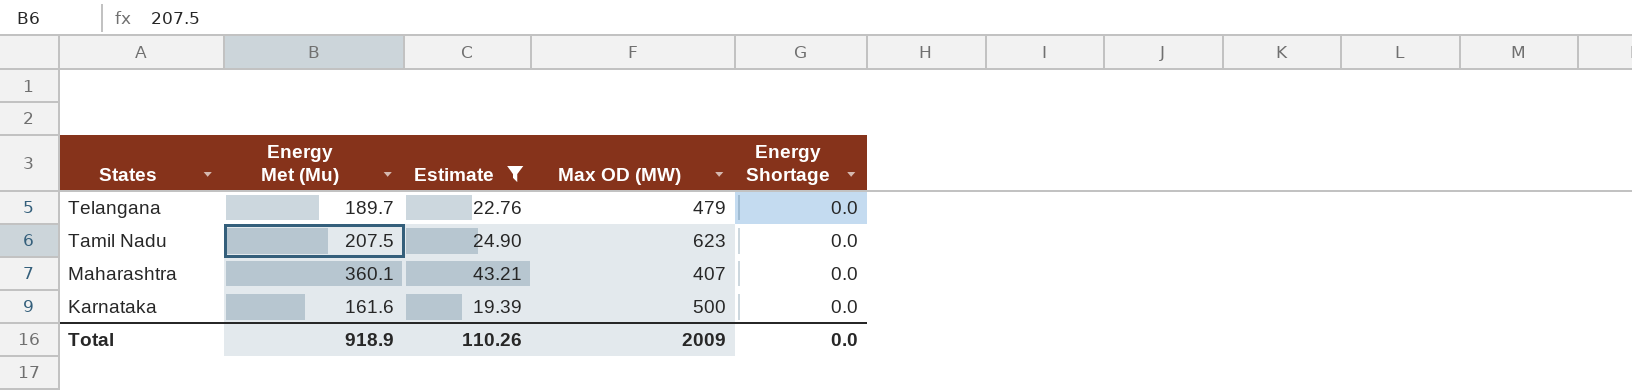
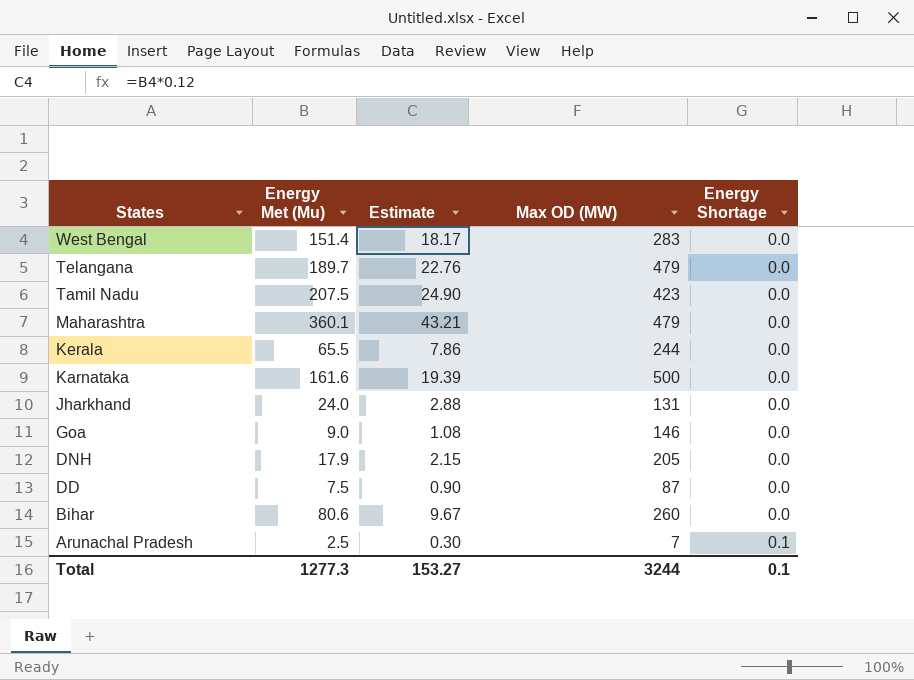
filter: Estimate >= 19.39 -> none
Tamil Nadu | Max OD (MW): 623 -> 423
Maharashtra | Max OD (MW): 407 -> 479
Total | Energy Met (Mu): 918.9 -> 1277.3
Total | Estimate: 110.26 -> 153.27
Total | Max OD (MW): 2009 -> 3244
Total | Energy Shortage: 0.0 -> 0.1

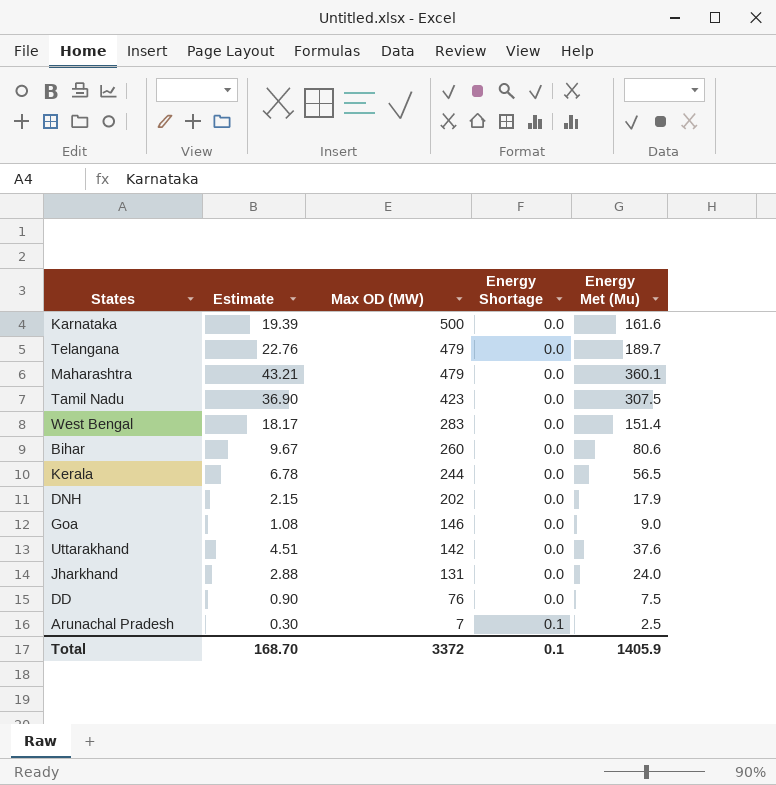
row order: States descending -> Max OD (MW) descending
column Energy Met (Mu) | position: 2 -> 5
Tamil Nadu | Estimate: 24.90 -> 36.90
Tamil Nadu | Energy Met (Mu): 207.5 -> 307.5
Kerala | Estimate: 7.86 -> 6.78
Kerala | Energy Met (Mu): 65.5 -> 56.5
DNH | Max OD (MW): 205 -> 202
row Uttarakhand: none -> 4.51 | 142 | 0.0 | 37.6
DD | Max OD (MW): 87 -> 76
Total | Estimate: 153.27 -> 168.70
Total | Max OD (MW): 3244 -> 3372
Total | Energy Met (Mu): 1277.3 -> 1405.9

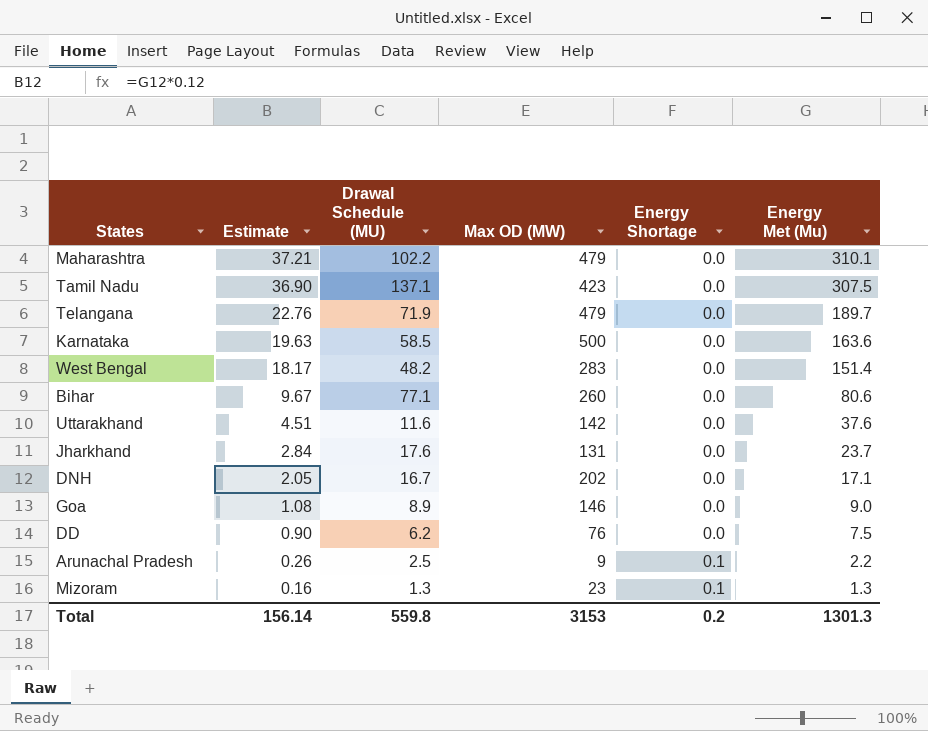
row order: Max OD (MW) descending -> Estimate descending
column Drawal Schedule (MU) | position: none -> 3
row Kerala: 6.78 | 244 | 0.0 | 56.5 -> none
Maharashtra | Estimate: 43.21 -> 37.21
Maharashtra | Energy Met (Mu): 360.1 -> 310.1
Karnataka | Estimate: 19.39 -> 19.63
Karnataka | Energy Met (Mu): 161.6 -> 163.6
Jharkhand | Estimate: 2.88 -> 2.84
Jharkhand | Energy Met (Mu): 24.0 -> 23.7
DNH | Estimate: 2.15 -> 2.05
DNH | Energy Met (Mu): 17.9 -> 17.1
Arunachal Pradesh | Estimate: 0.30 -> 0.26
Arunachal Pradesh | Max OD (MW): 7 -> 9
Arunachal Pradesh | Energy Met (Mu): 2.5 -> 2.2
row Mizoram: none -> 0.16 | 1.3 | 23 | 0.1 | 1.3
Total | Estimate: 168.70 -> 156.14
Total | Max OD (MW): 3372 -> 3153
Total | Energy Shortage: 0.1 -> 0.2
Total | Energy Met (Mu): 1405.9 -> 1301.3

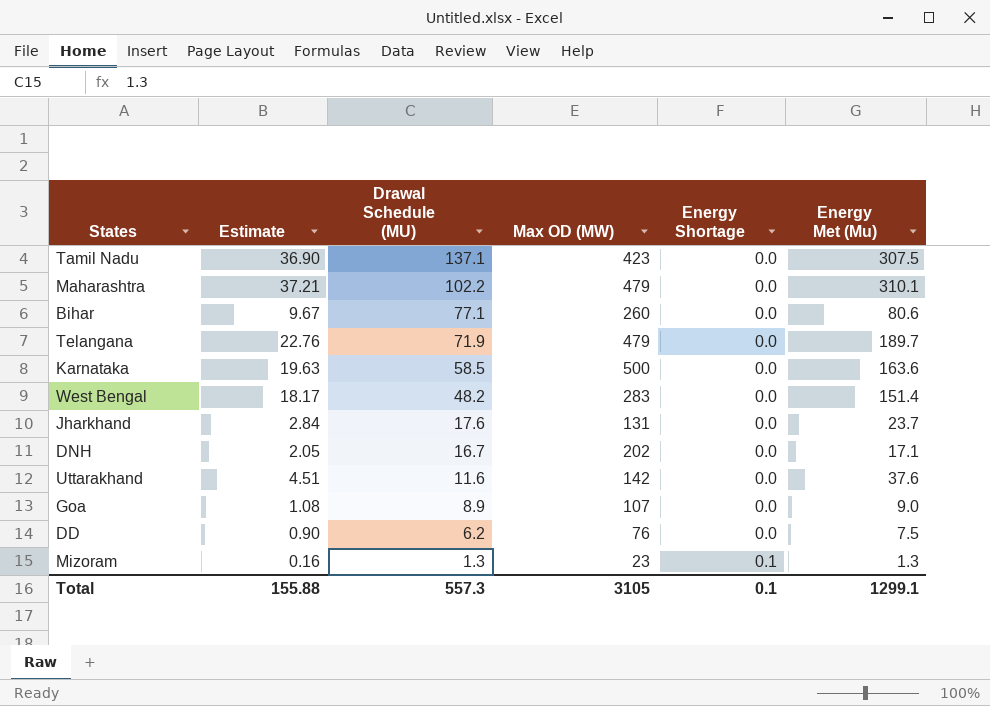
row order: Estimate descending -> Drawal Schedule (MU) descending
row Arunachal Pradesh: 0.26 | 2.5 | 9 | 0.1 | 2.2 -> none
Goa | Max OD (MW): 146 -> 107
Total | Estimate: 156.14 -> 155.88
Total | Drawal Schedule (MU): 559.8 -> 557.3
Total | Max OD (MW): 3153 -> 3105
Total | Energy Shortage: 0.2 -> 0.1
Total | Energy Met (Mu): 1301.3 -> 1299.1

